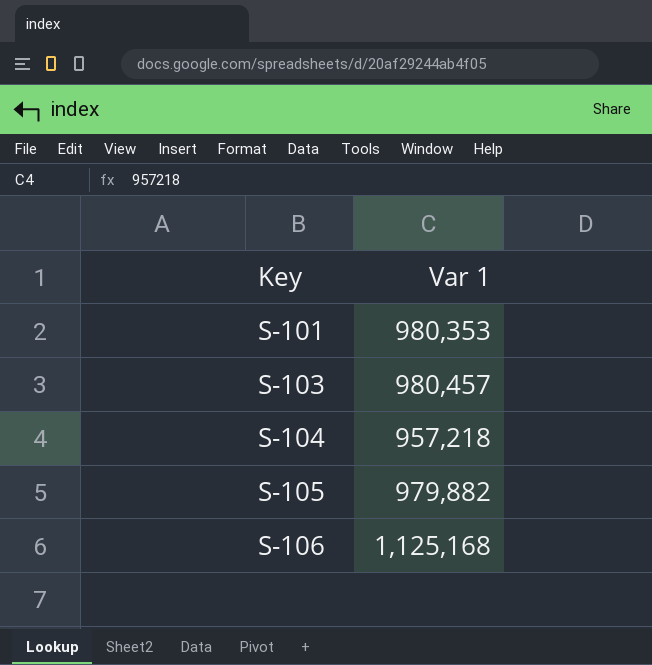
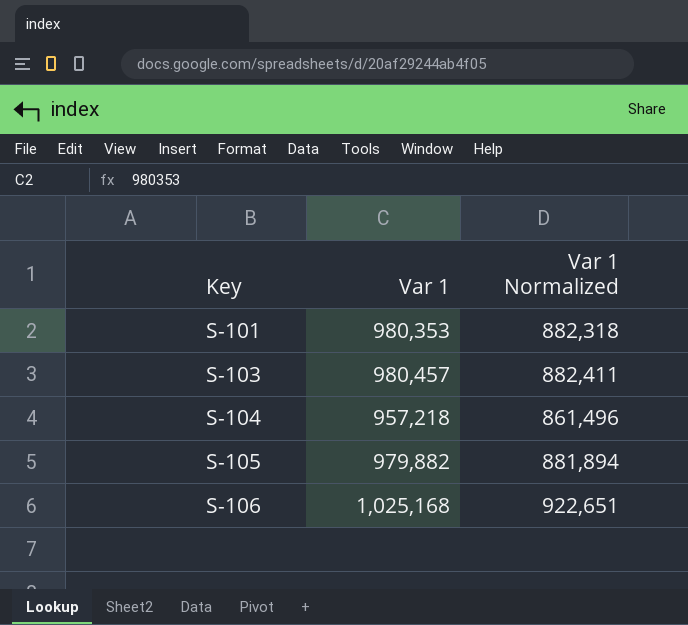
column Var 1 Normalized | formula: none -> [Var 1] * 0.9
S-106 | Var 1: 1,125,168 -> 1,025,168

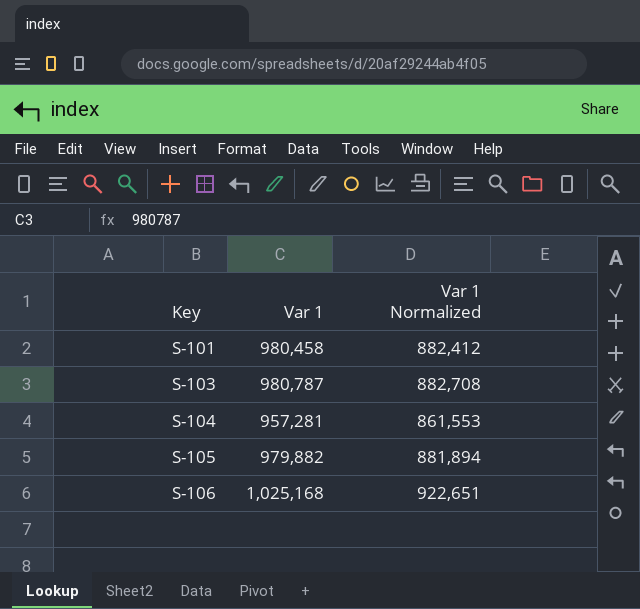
S-101 | Var 1: 980,353 -> 980,458
S-101 | Var 1 Normalized: 882,318 -> 882,412
S-103 | Var 1: 980,457 -> 980,787
S-103 | Var 1 Normalized: 882,411 -> 882,708
S-104 | Var 1: 957,218 -> 957,281
S-104 | Var 1 Normalized: 861,496 -> 861,553

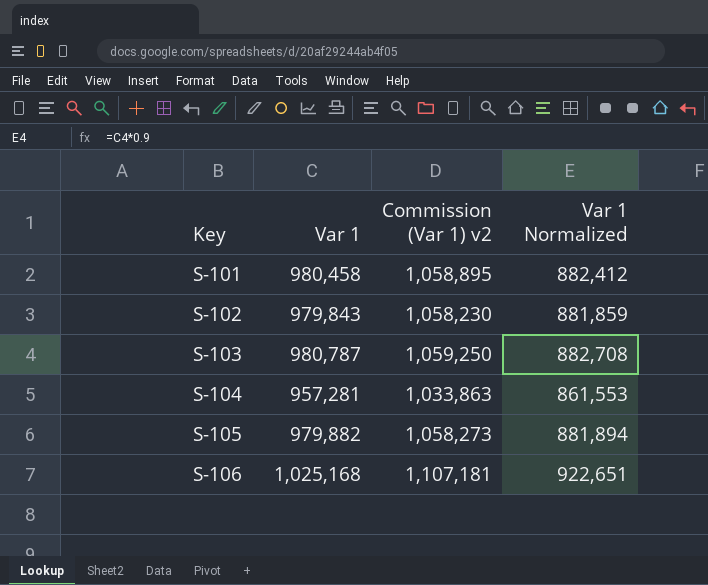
column Commission (Var 1) v2 | formula: none -> [Var 1] * 1.08
row S-102: none -> 979,843 | 1,058,230 | 881,859

